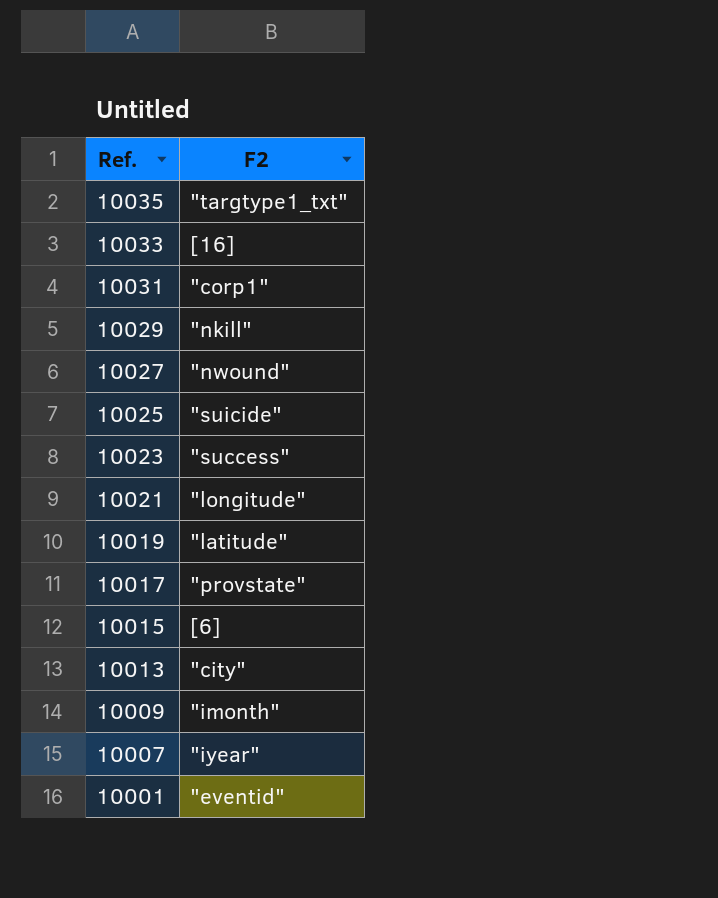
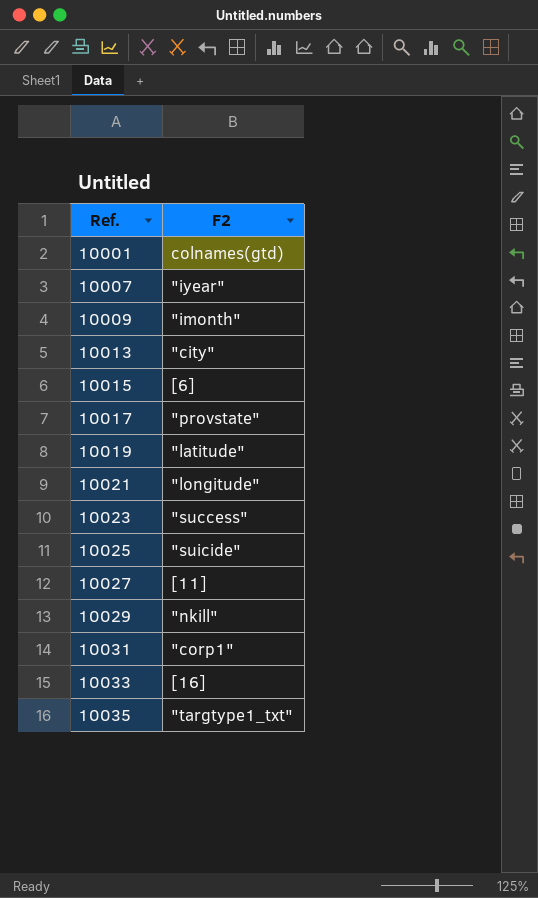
row order: Ref. descending -> Ref. ascending
10001 | F2: "eventid" -> colnames(gtd)
10027 | F2: "nwound" -> [11]

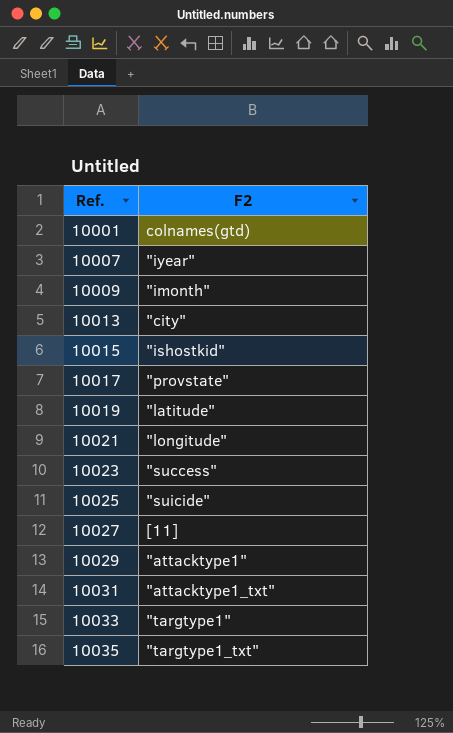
10015 | F2: [6] -> "ishostkid"
10029 | F2: "nkill" -> "attacktype1"
10031 | F2: "corp1" -> "attacktype1_txt"
10033 | F2: [16] -> "targtype1"

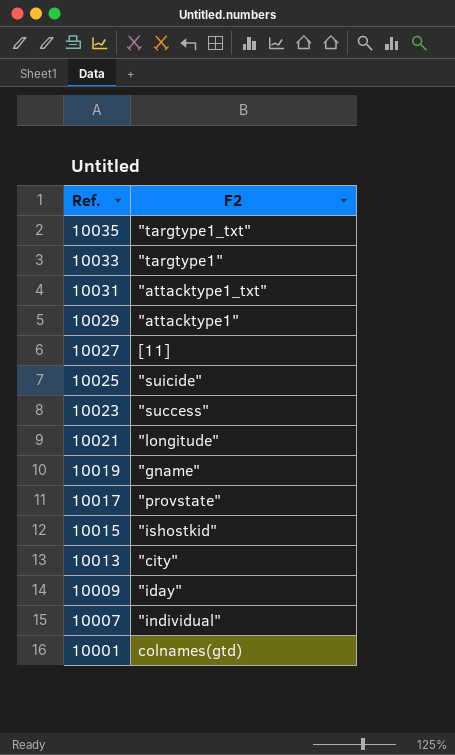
row order: Ref. ascending -> Ref. descending
10019 | F2: "latitude" -> "gname"
10009 | F2: "imonth" -> "iday"
10007 | F2: "iyear" -> "individual"

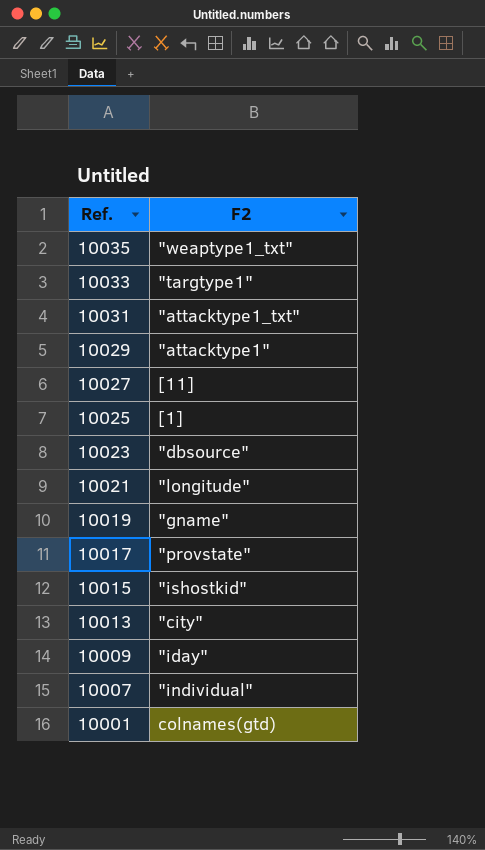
10035 | F2: "targtype1_txt" -> "weaptype1_txt"
10025 | F2: "suicide" -> [1]
10023 | F2: "success" -> "dbsource"

